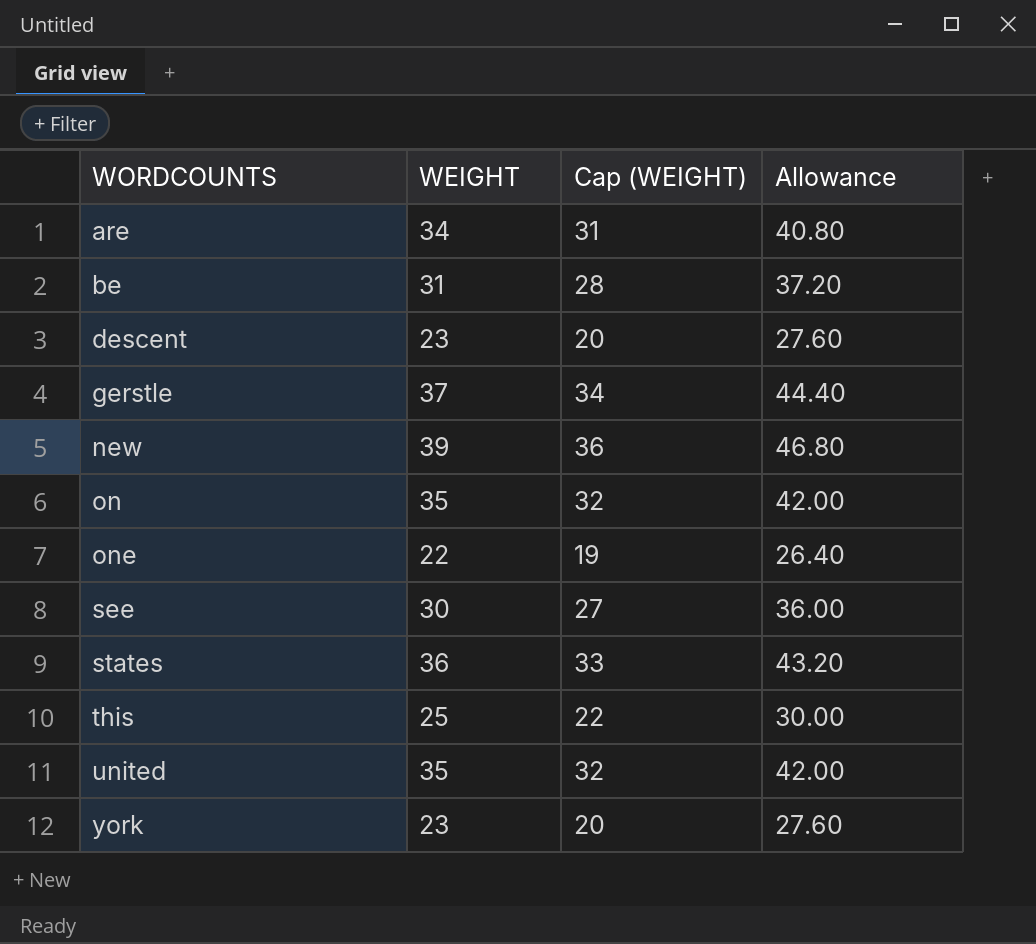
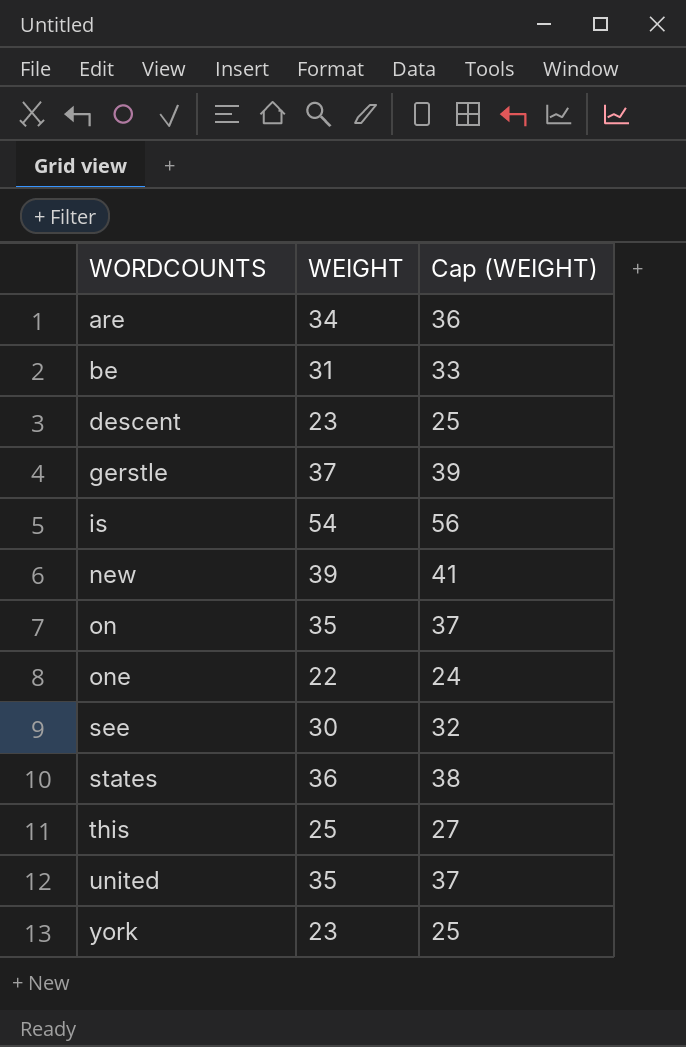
column Allowance | formula: [WEIGHT] * 1.2 -> none
column Cap (WEIGHT) | formula: [WEIGHT] - 3 -> [WEIGHT] + 2
row is: none -> 54 | 56

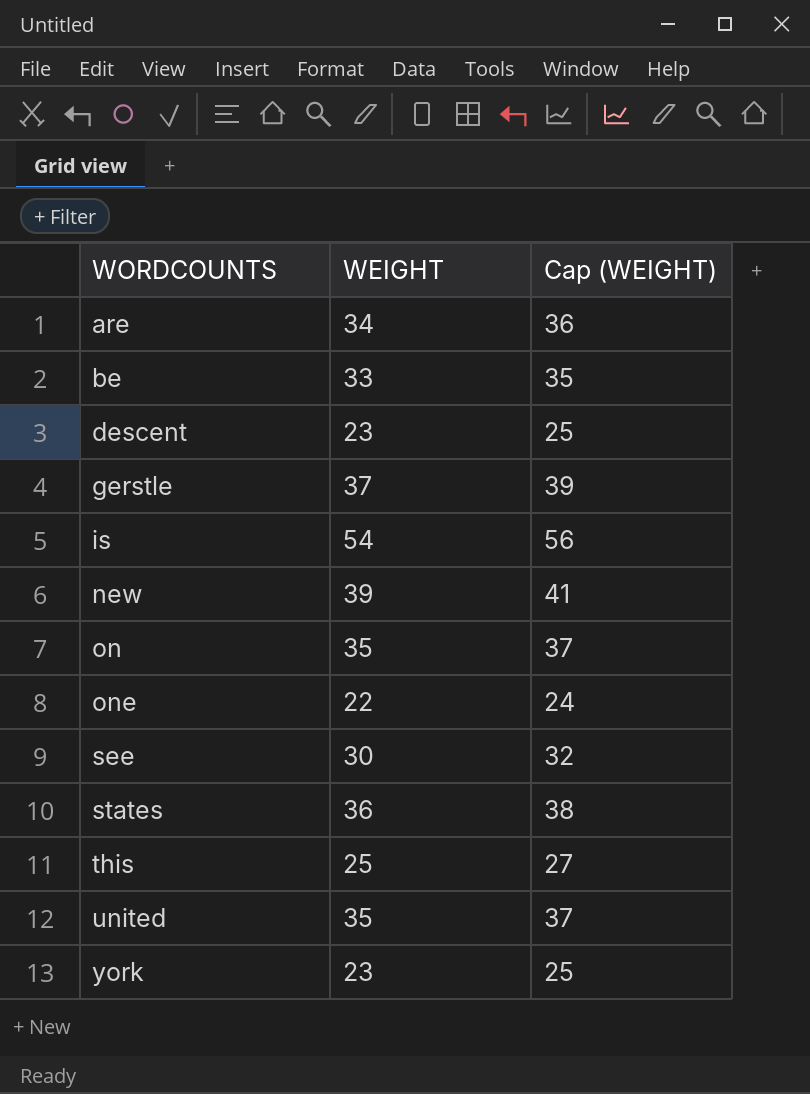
be | WEIGHT: 31 -> 33
be | Cap (WEIGHT): 33 -> 35

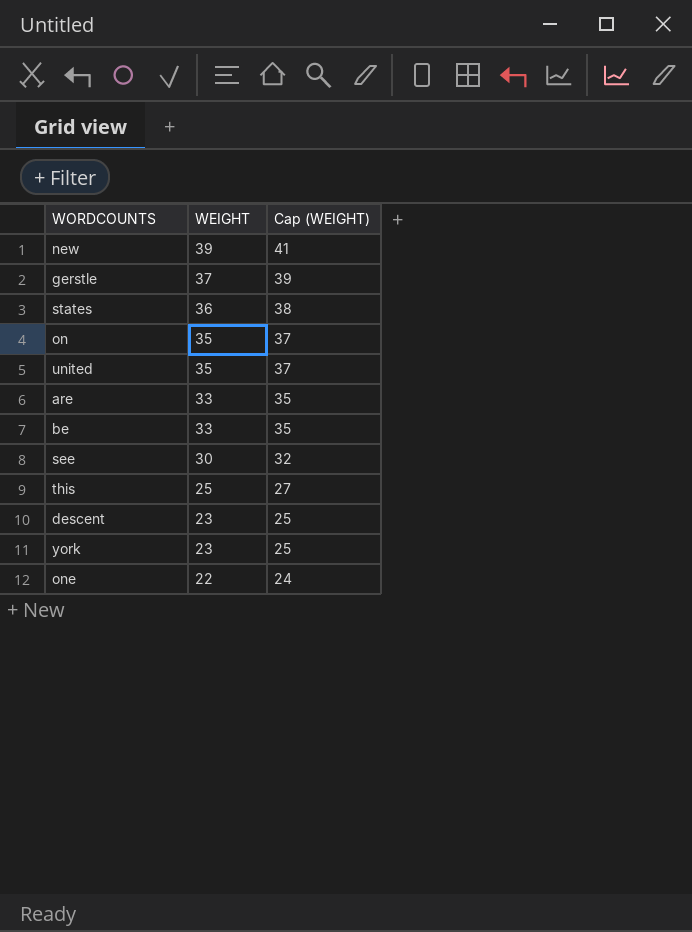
row order: WORDCOUNTS ascending -> WEIGHT descending
row is: 54 | 56 -> none
are | WEIGHT: 34 -> 33
are | Cap (WEIGHT): 36 -> 35

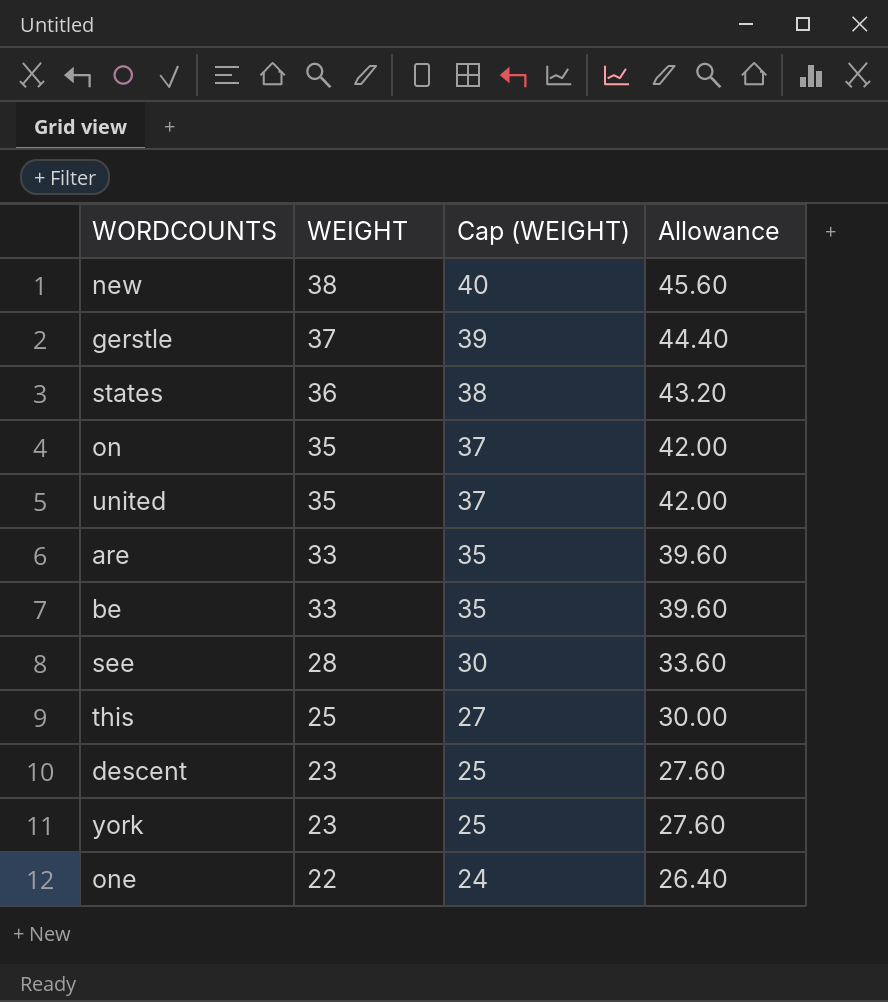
column Allowance | formula: none -> [WEIGHT] * 1.2
new | WEIGHT: 39 -> 38
new | Cap (WEIGHT): 41 -> 40
see | WEIGHT: 30 -> 28
see | Cap (WEIGHT): 32 -> 30

